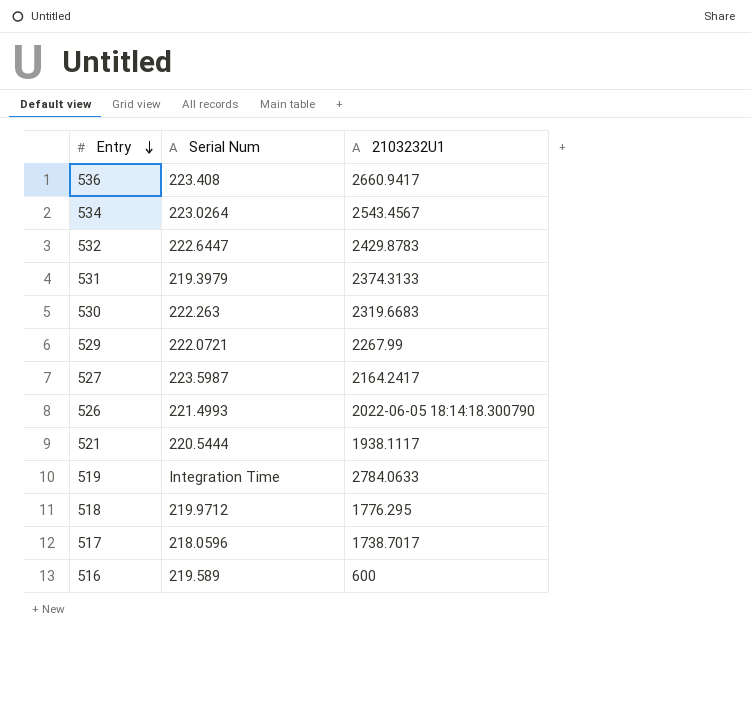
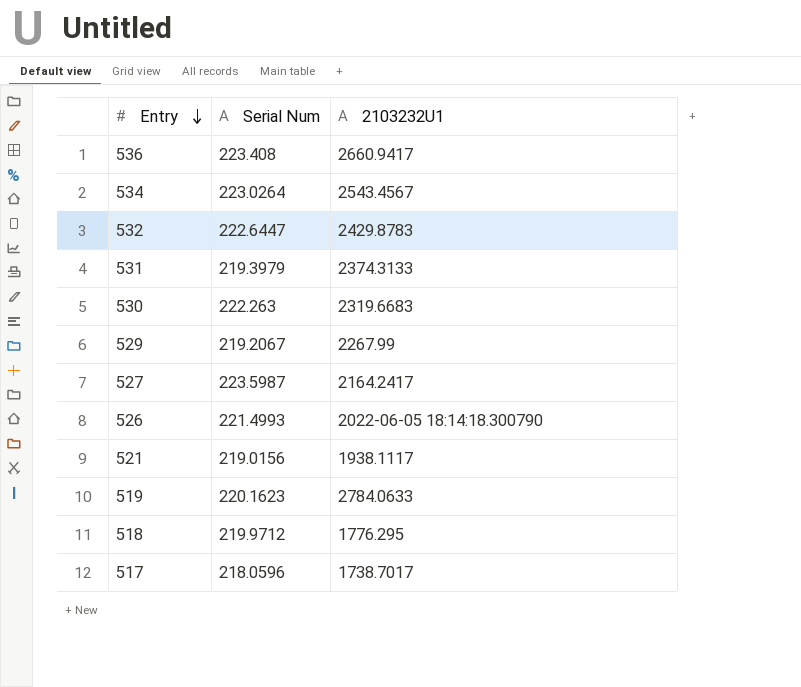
row 516: 219.589 | 600 -> none
529 | Serial Num: 222.0721 -> 219.2067
521 | Serial Num: 220.5444 -> 219.0156
519 | Serial Num: Integration Time -> 220.1623

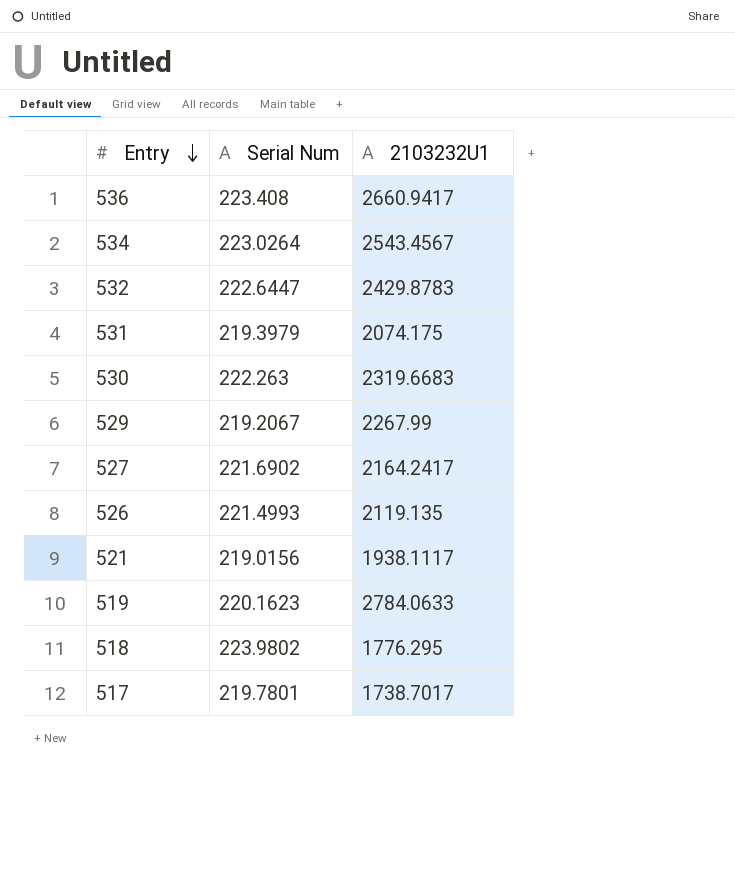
531 | 2103232U1: 2374.3133 -> 2074.175
527 | Serial Num: 223.5987 -> 221.6902
526 | 2103232U1: 2022-06-05 18:14:18.300790 -> 2119.135
518 | Serial Num: 219.9712 -> 223.9802
517 | Serial Num: 218.0596 -> 219.7801

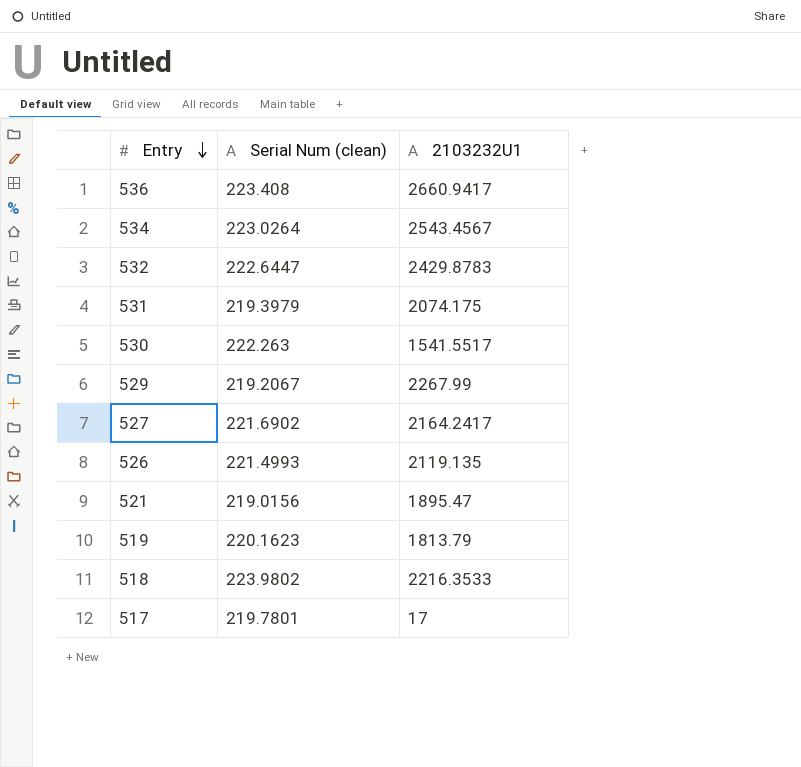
column name: Serial Num -> Serial Num (clean)
530 | 2103232U1: 2319.6683 -> 1541.5517
521 | 2103232U1: 1938.1117 -> 1895.47
519 | 2103232U1: 2784.0633 -> 1813.79
518 | 2103232U1: 1776.295 -> 2216.3533
517 | 2103232U1: 1738.7017 -> 17

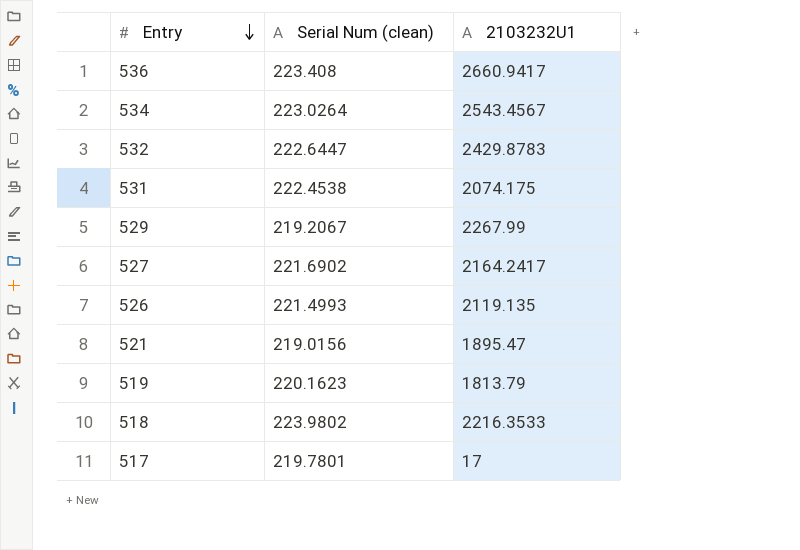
row 530: 222.263 | 1541.5517 -> none
531 | Serial Num (clean): 219.3979 -> 222.4538

